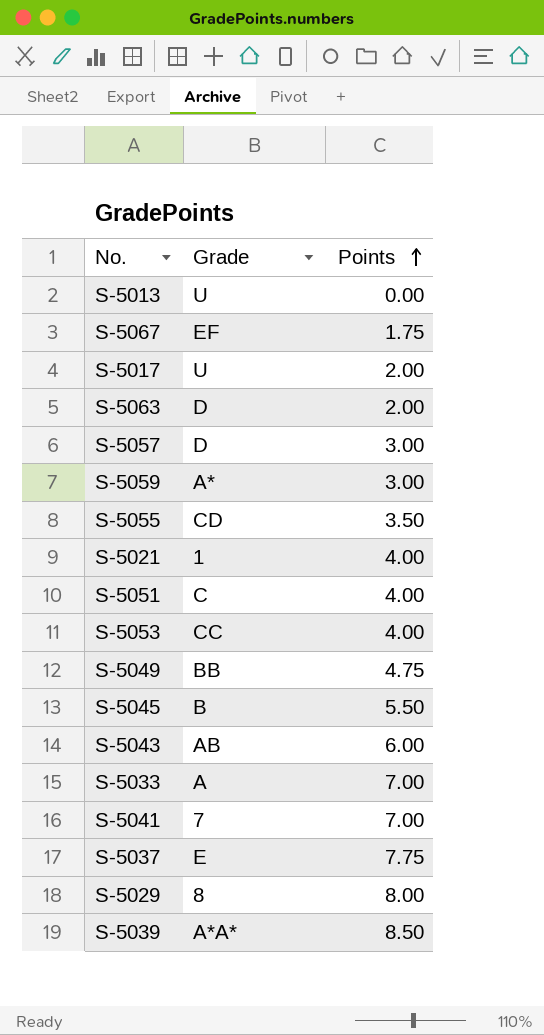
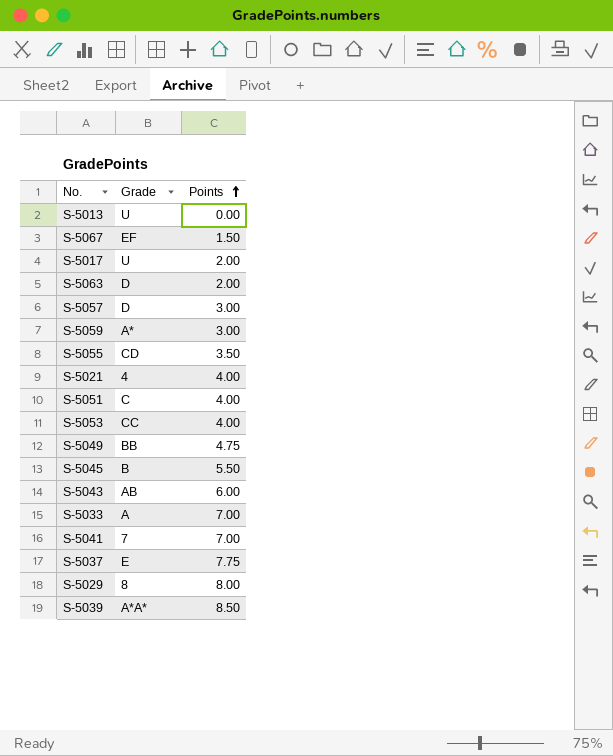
S-5067 | Points: 1.75 -> 1.50
S-5021 | Grade: 1 -> 4

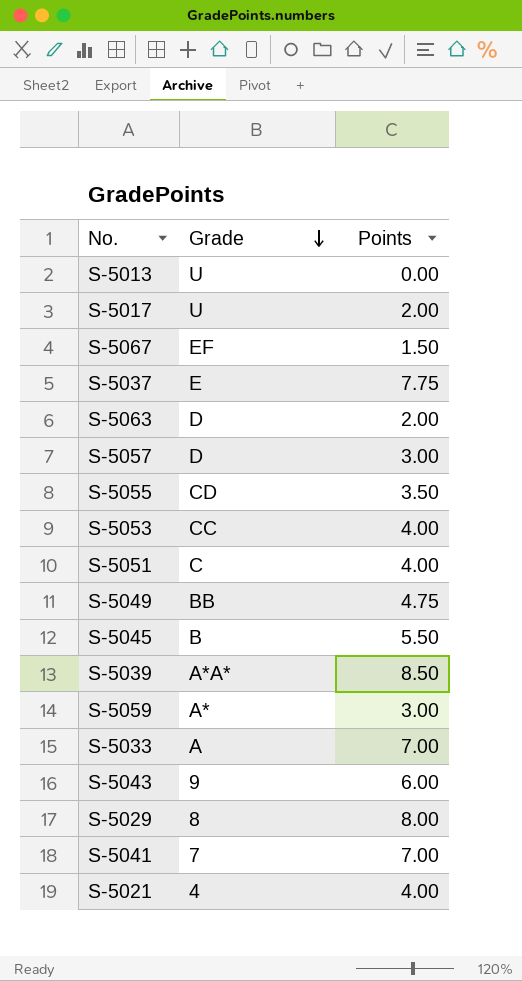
row order: Points ascending -> Grade descending
S-5043 | Grade: AB -> 9

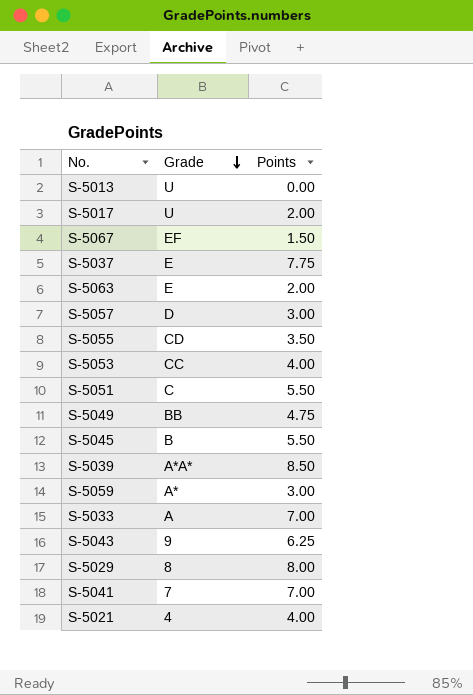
S-5063 | Grade: D -> E
S-5051 | Points: 4.00 -> 5.50
S-5043 | Points: 6.00 -> 6.25

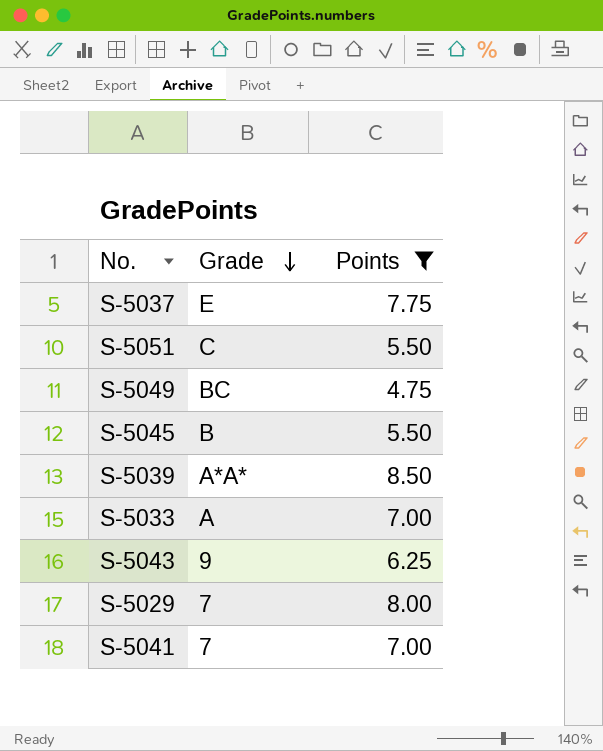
filter: none -> Points >= 4.75
S-5049 | Grade: BB -> BC
S-5029 | Grade: 8 -> 7

